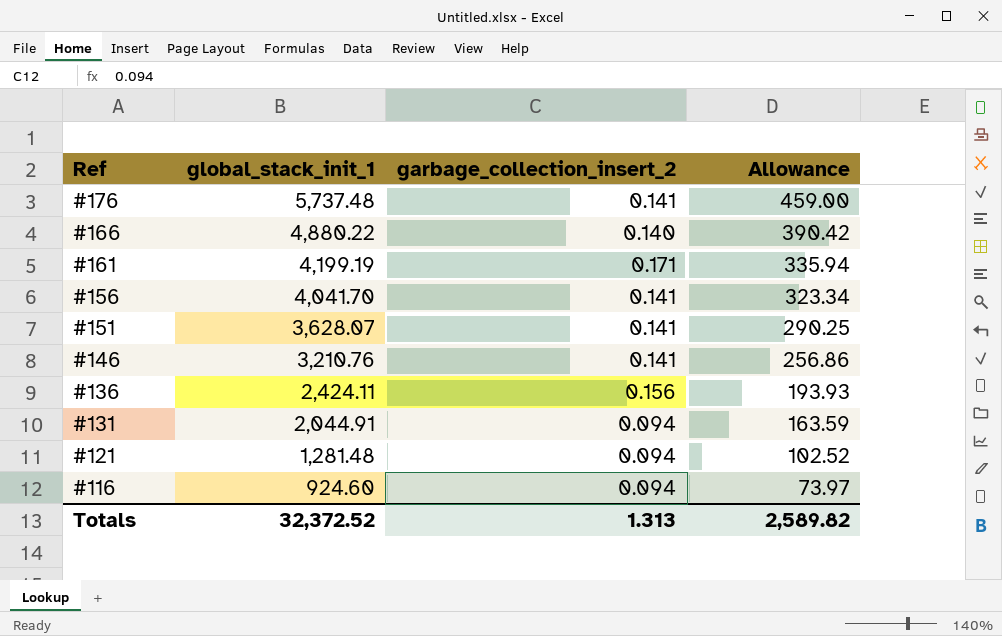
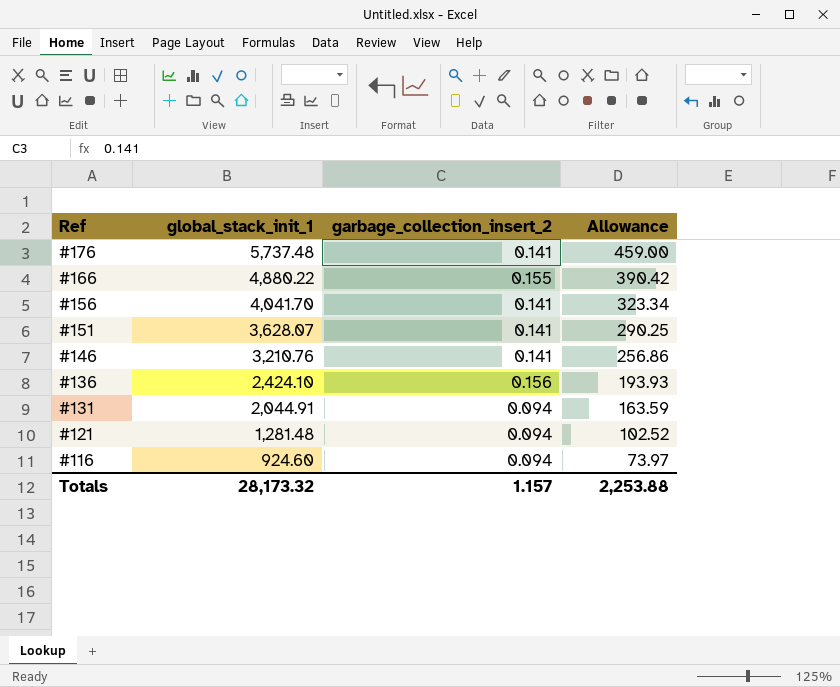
row #161: 4,199.19 | 0.171 | 335.94 -> none
#166 | garbage_collection_insert_2: 0.140 -> 0.155
#136 | global_stack_init_1: 2,424.11 -> 2,424.10
Totals | global_stack_init_1: 32,372.52 -> 28,173.32
Totals | garbage_collection_insert_2: 1.313 -> 1.157
Totals | Allowance: 2,589.82 -> 2,253.88

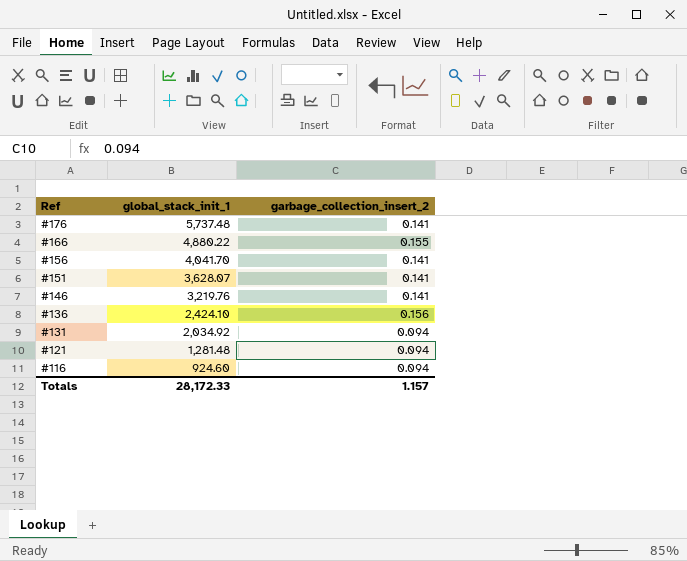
column Allowance | formula: [global_stack_init_1] * 0.08 -> none
#146 | global_stack_init_1: 3,210.76 -> 3,219.76
#131 | global_stack_init_1: 2,044.91 -> 2,034.92
Totals | global_stack_init_1: 28,173.32 -> 28,172.33

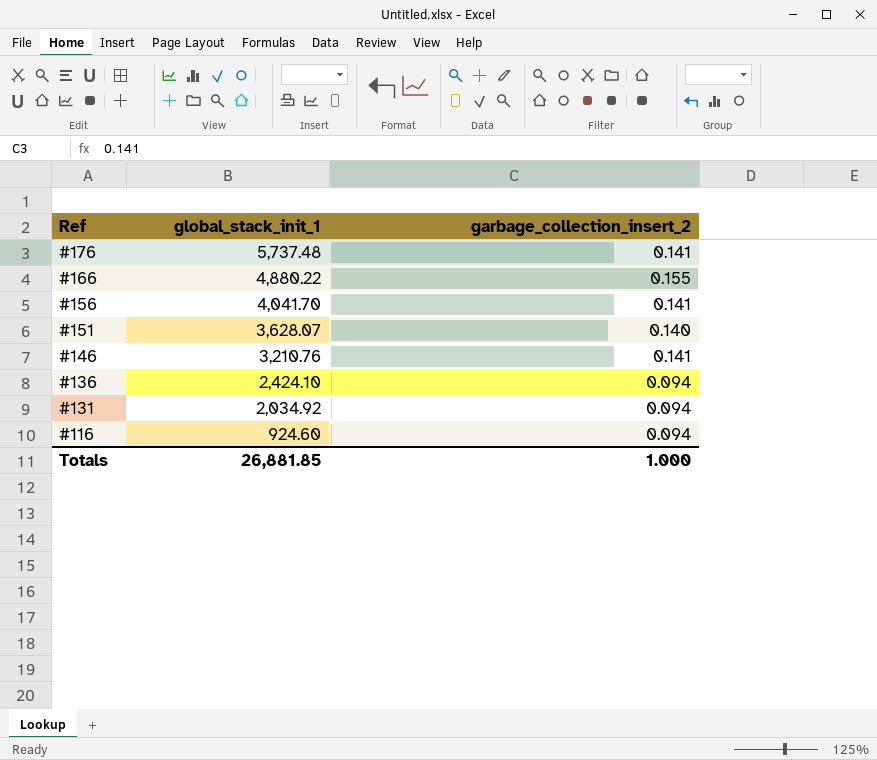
row #121: 1,281.48 | 0.094 -> none
#151 | garbage_collection_insert_2: 0.141 -> 0.140
#146 | global_stack_init_1: 3,219.76 -> 3,210.76
#136 | garbage_collection_insert_2: 0.156 -> 0.094
Totals | global_stack_init_1: 28,172.33 -> 26,881.85
Totals | garbage_collection_insert_2: 1.157 -> 1.000

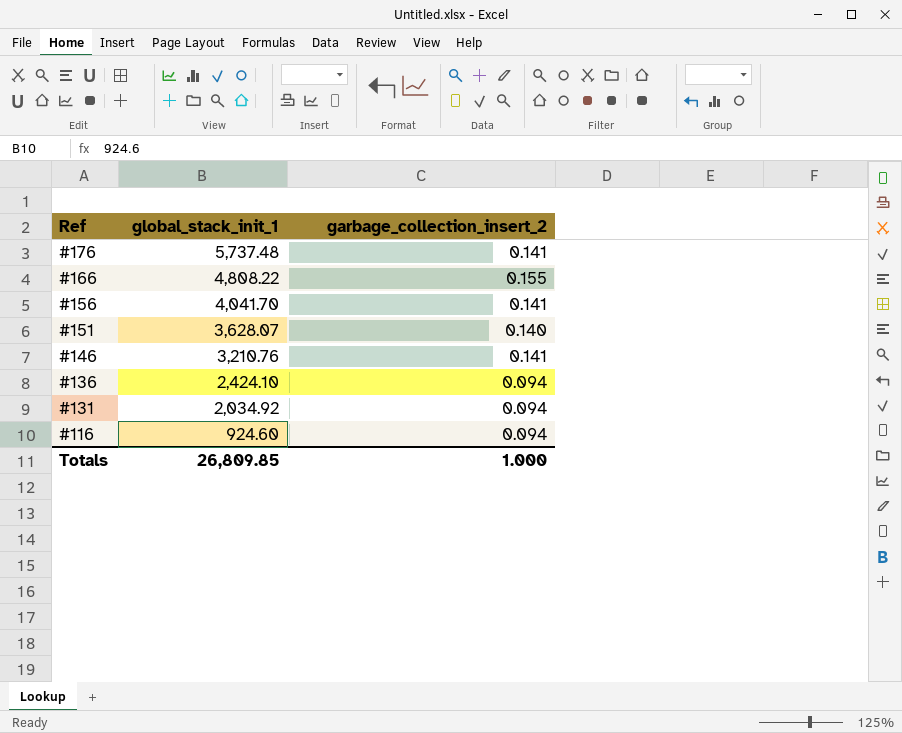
#166 | global_stack_init_1: 4,880.22 -> 4,808.22
Totals | global_stack_init_1: 26,881.85 -> 26,809.85

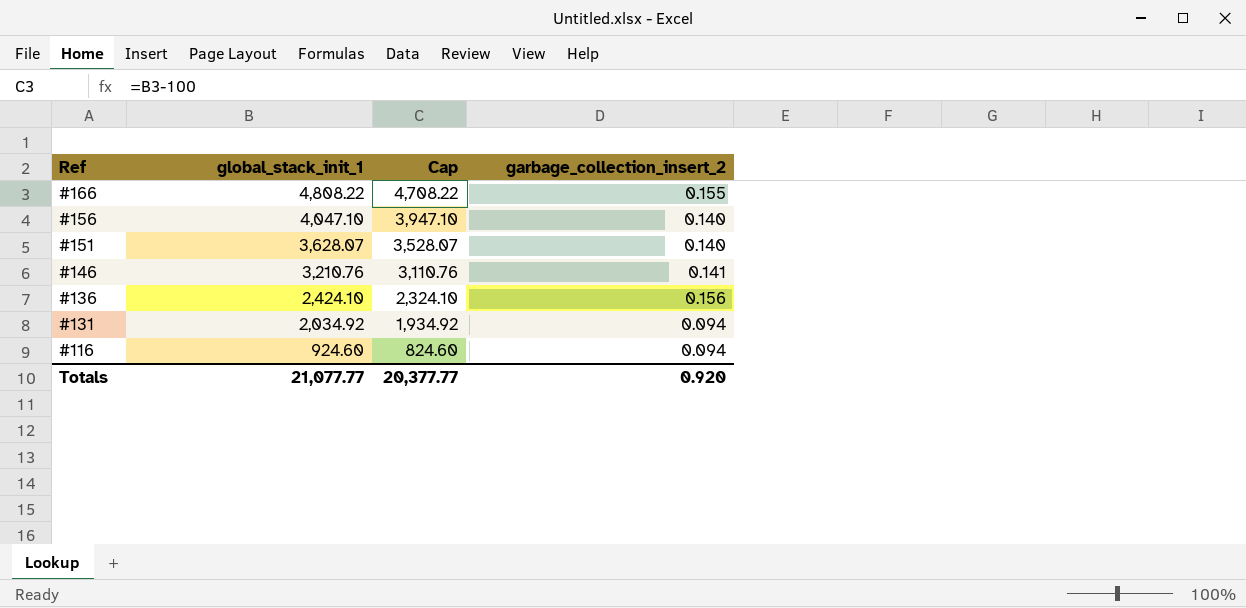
column Cap | formula: none -> [global_stack_init_1] - 100
row #176: 5,737.48 | 0.141 -> none
#156 | global_stack_init_1: 4,041.70 -> 4,047.10
#156 | garbage_collection_insert_2: 0.141 -> 0.140
#136 | garbage_collection_insert_2: 0.094 -> 0.156
Totals | global_stack_init_1: 26,809.85 -> 21,077.77
Totals | garbage_collection_insert_2: 1.000 -> 0.920

